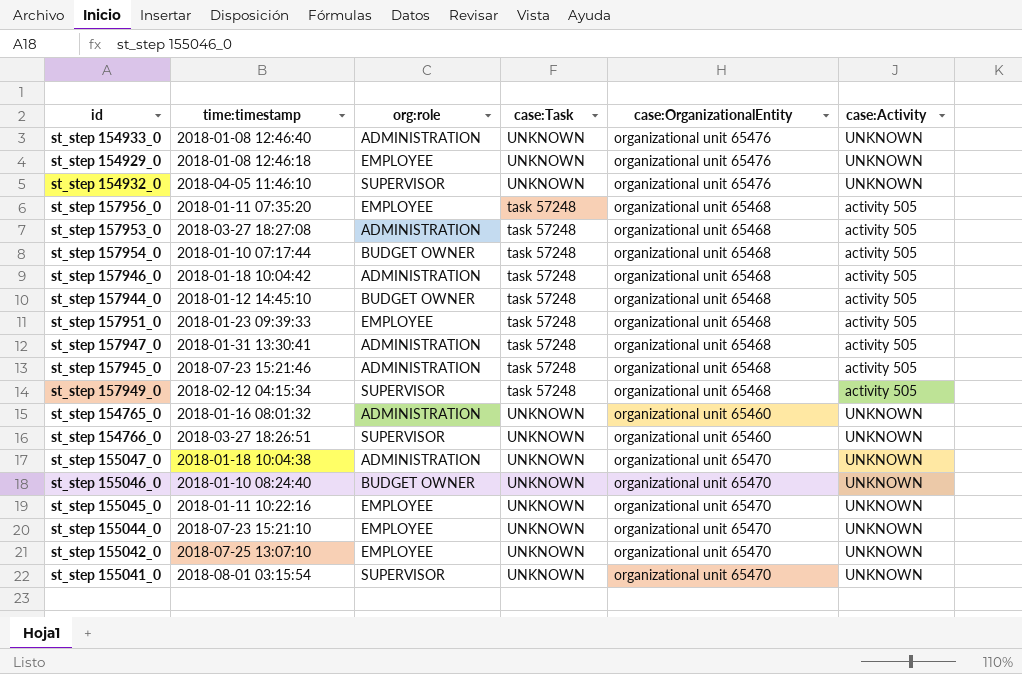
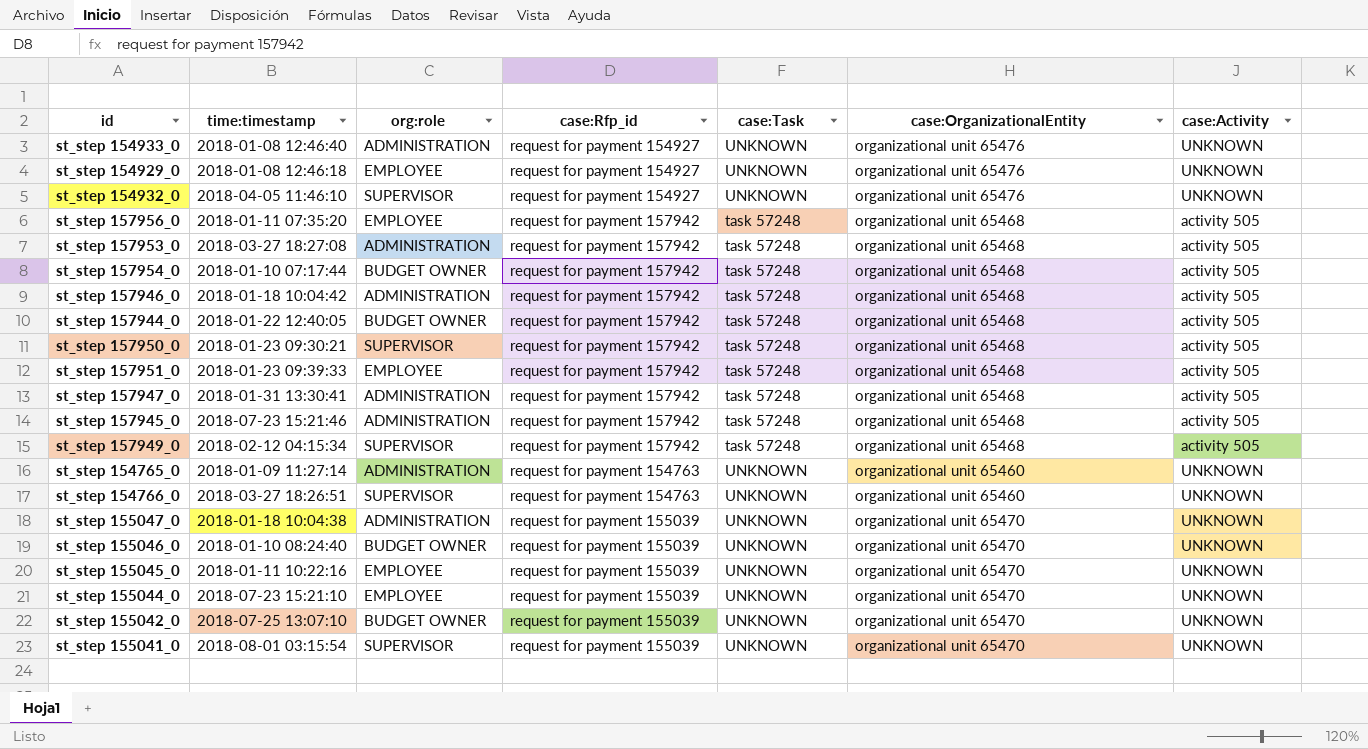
column case:Rfp_id | position: none -> 4
st_step 157944_0 | time:timestamp: 2018-01-12 14:45:10 -> 2018-01-22 12:40:05
row st_step 157950_0: none -> 2018-01-23 09:30:21 | SUPERVISOR | request for payment 157942 | task 57248 | organizational unit 65468 | activity 505
st_step 154765_0 | time:timestamp: 2018-01-16 08:01:32 -> 2018-01-09 11:27:14
st_step 155042_0 | org:role: EMPLOYEE -> BUDGET OWNER

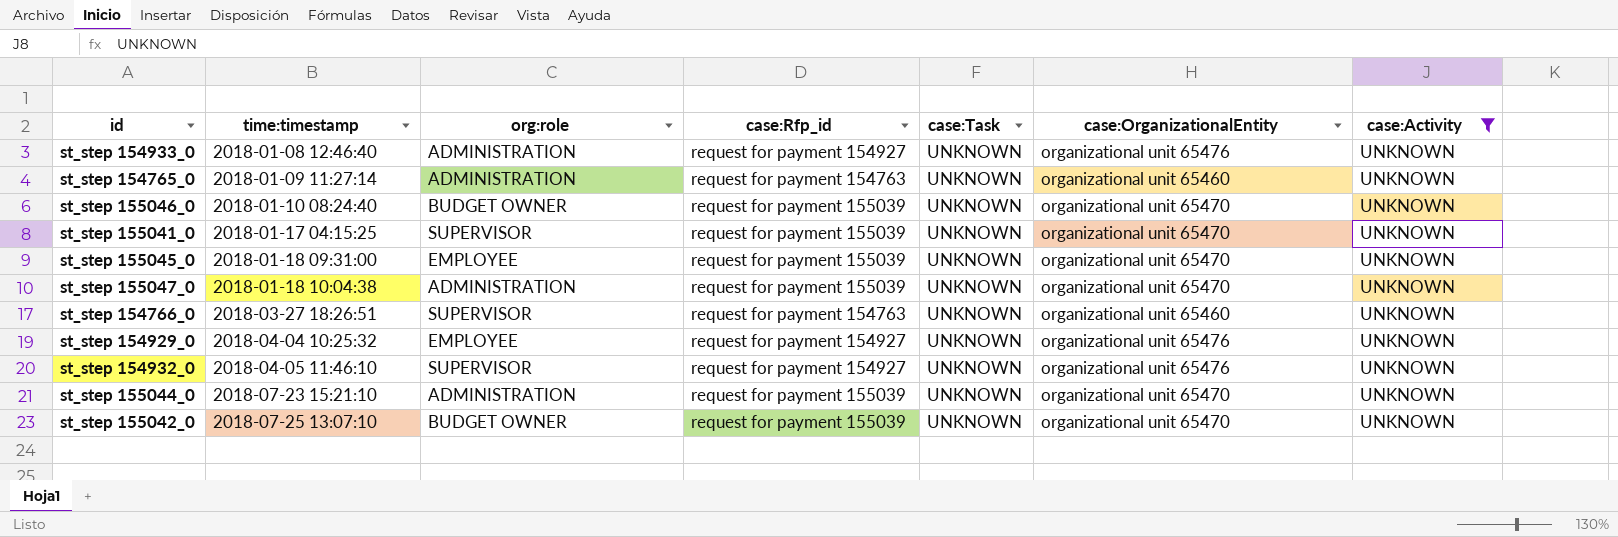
filter: none -> case:Activity = UNKNOWN
row order: none -> time:timestamp ascending
st_step 155041_0 | time:timestamp: 2018-08-01 03:15:54 -> 2018-01-17 04:15:25
st_step 155045_0 | time:timestamp: 2018-01-11 10:22:16 -> 2018-01-18 09:31:00
st_step 154929_0 | time:timestamp: 2018-01-08 12:46:18 -> 2018-04-04 10:25:32
st_step 155044_0 | org:role: EMPLOYEE -> ADMINISTRATION

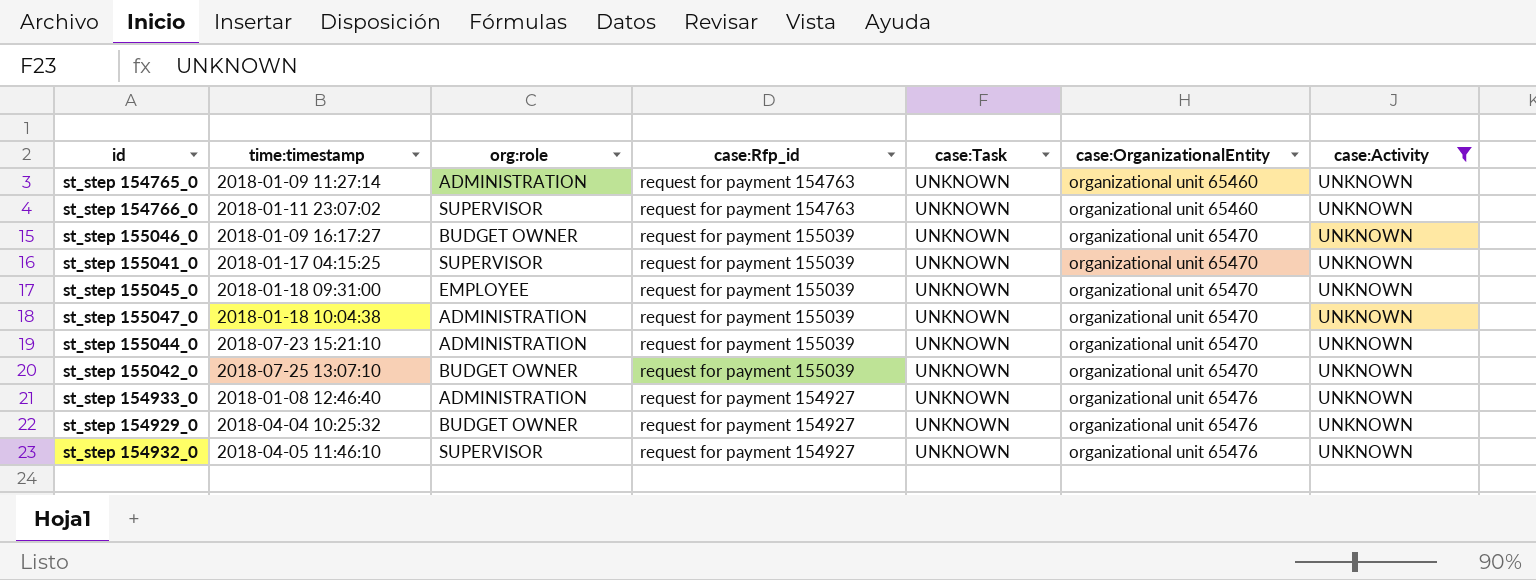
row order: time:timestamp ascending -> case:OrganizationalEntity ascending
st_step 154766_0 | time:timestamp: 2018-03-27 18:26:51 -> 2018-01-11 23:07:02
st_step 155046_0 | time:timestamp: 2018-01-10 08:24:40 -> 2018-01-09 16:17:27
st_step 154929_0 | org:role: EMPLOYEE -> BUDGET OWNER

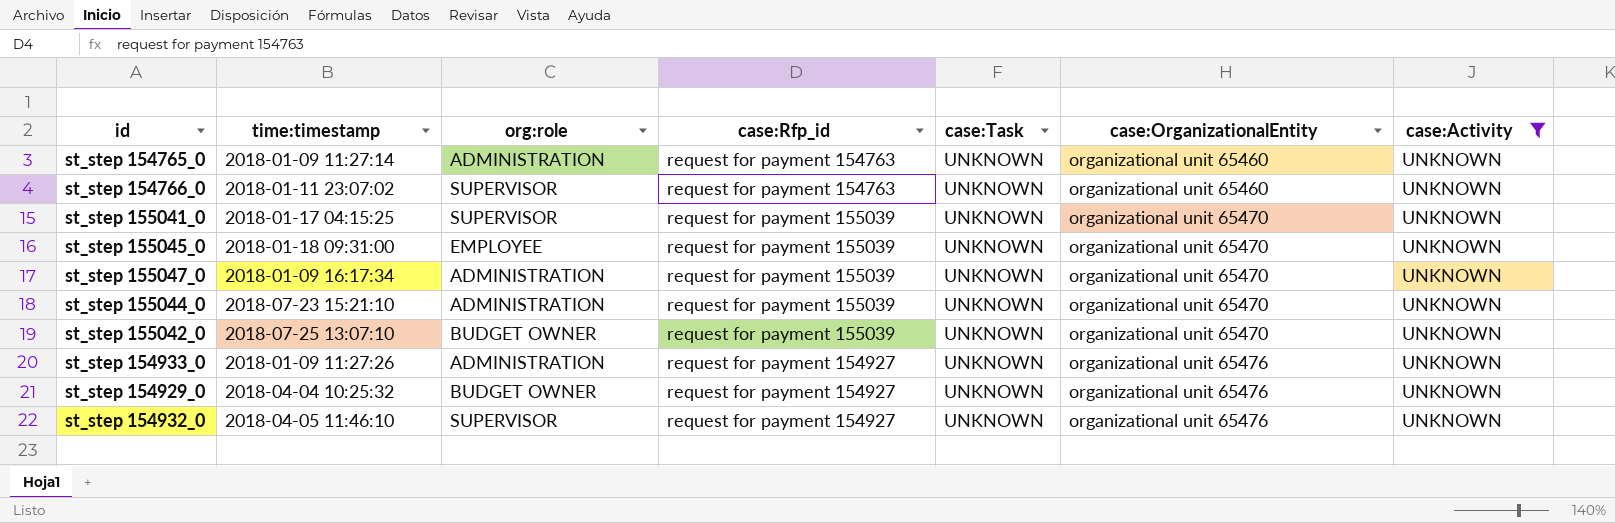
row st_step 155046_0: 2018-01-09 16:17:27 | BUDGET OWNER | request for payment 155039 | UNKNOWN | organizational unit 65470 | UNKNOWN -> none
st_step 155047_0 | time:timestamp: 2018-01-18 10:04:38 -> 2018-01-09 16:17:34
st_step 154933_0 | time:timestamp: 2018-01-08 12:46:40 -> 2018-01-09 11:27:26

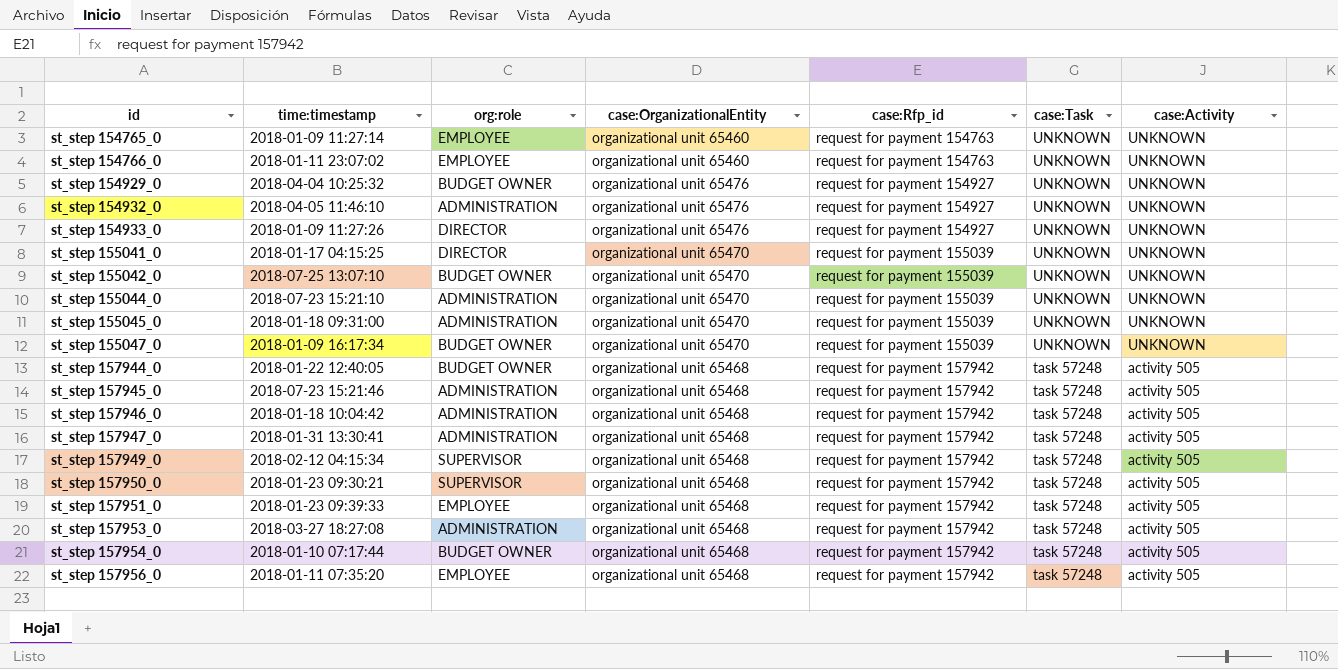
filter: case:Activity = UNKNOWN -> none
row order: case:OrganizationalEntity ascending -> id ascending
column case:OrganizationalEntity | position: 6 -> 4
st_step 154765_0 | org:role: ADMINISTRATION -> EMPLOYEE
st_step 154766_0 | org:role: SUPERVISOR -> EMPLOYEE
st_step 154932_0 | org:role: SUPERVISOR -> ADMINISTRATION
st_step 154933_0 | org:role: ADMINISTRATION -> DIRECTOR
st_step 155041_0 | org:role: SUPERVISOR -> DIRECTOR
st_step 155045_0 | org:role: EMPLOYEE -> ADMINISTRATION
st_step 155047_0 | org:role: ADMINISTRATION -> BUDGET OWNER

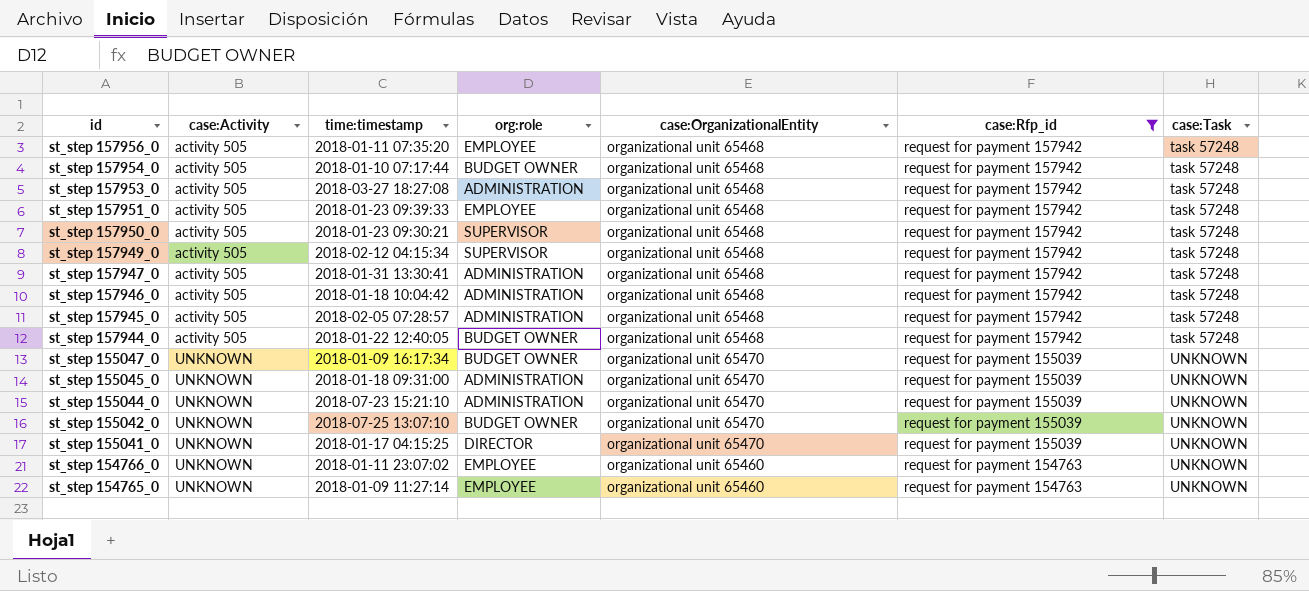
filter: none -> case:Rfp_id != request for payment 154927
row order: id ascending -> id descending
column case:Activity | position: 7 -> 2
st_step 157945_0 | time:timestamp: 2018-07-23 15:21:46 -> 2018-02-05 07:28:57

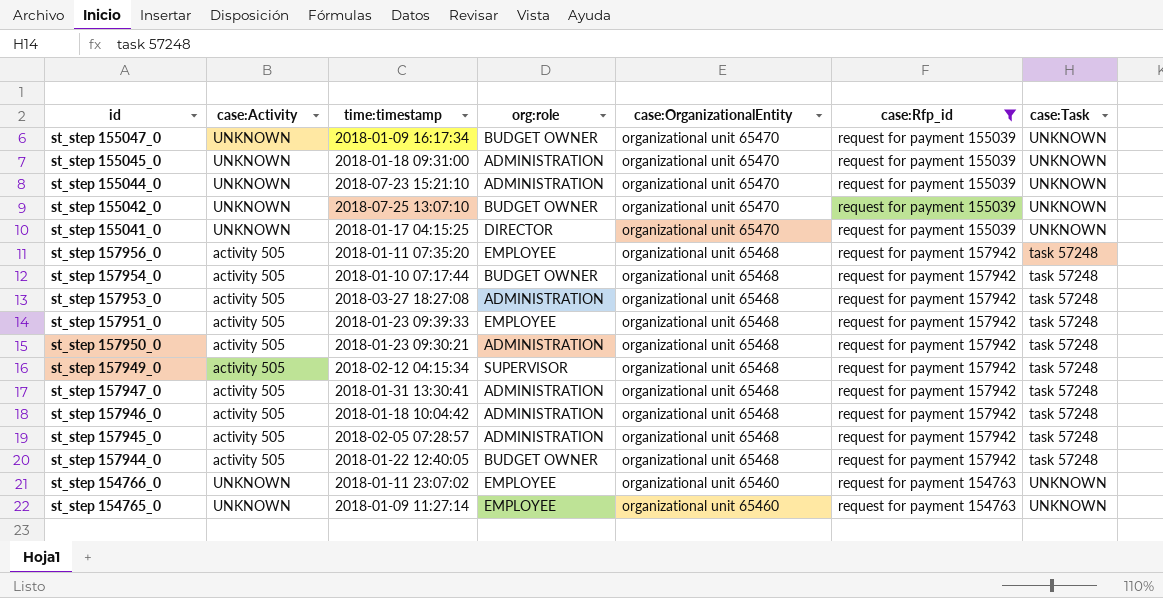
row order: id descending -> case:OrganizationalEntity descending
st_step 157950_0 | org:role: SUPERVISOR -> ADMINISTRATION

